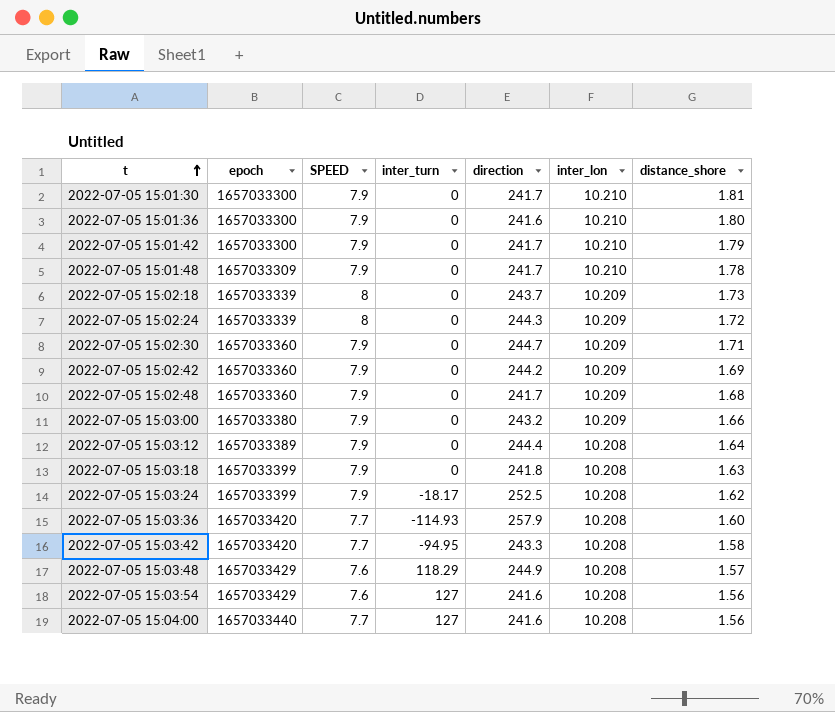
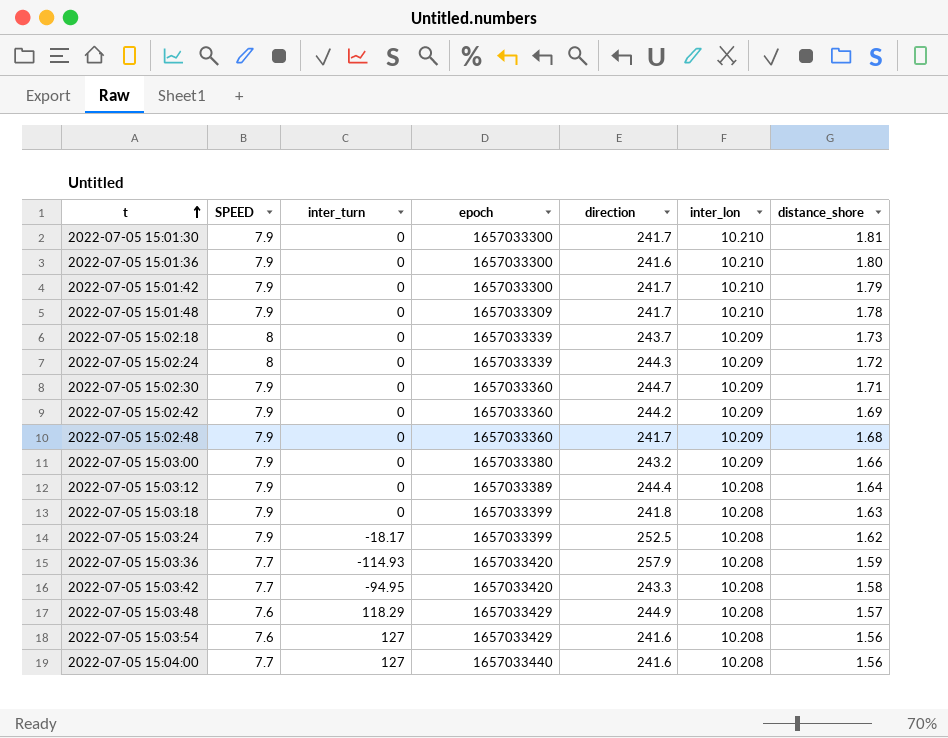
column epoch | position: 2 -> 4
2022-07-05 15:03:36 | distance_shore: 1.60 -> 1.59

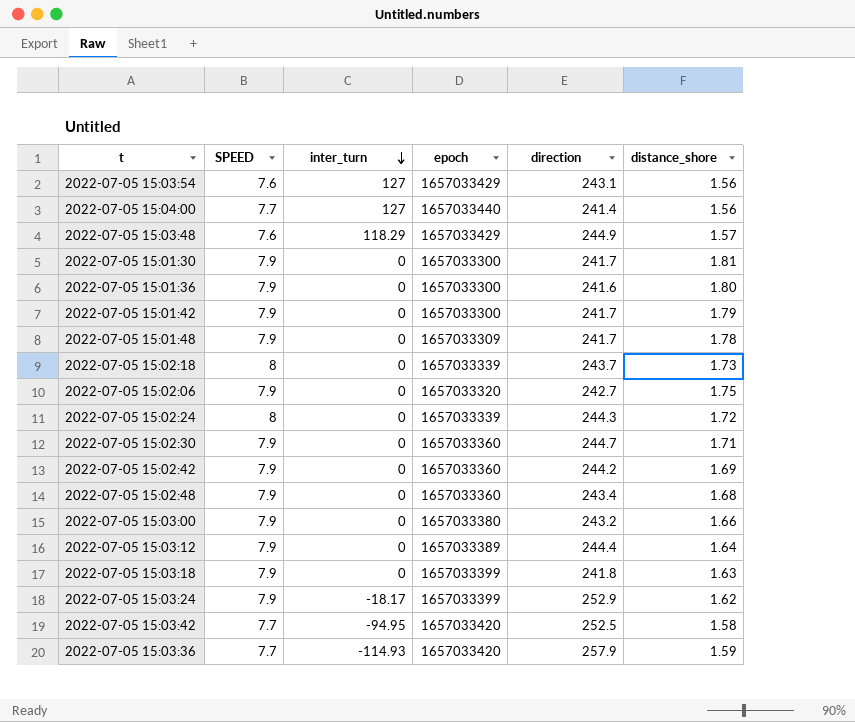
row order: t ascending -> inter_turn descending
column inter_lon | position: 6 -> none
2022-07-05 15:03:54 | direction: 241.6 -> 243.1
2022-07-05 15:04:00 | direction: 241.6 -> 241.4
row 2022-07-05 15:02:06: none -> 7.9 | 0 | 1657033320 | 242.7 | 1.75
2022-07-05 15:02:48 | direction: 241.7 -> 243.4
2022-07-05 15:03:24 | direction: 252.5 -> 252.9
2022-07-05 15:03:42 | direction: 243.3 -> 252.5

